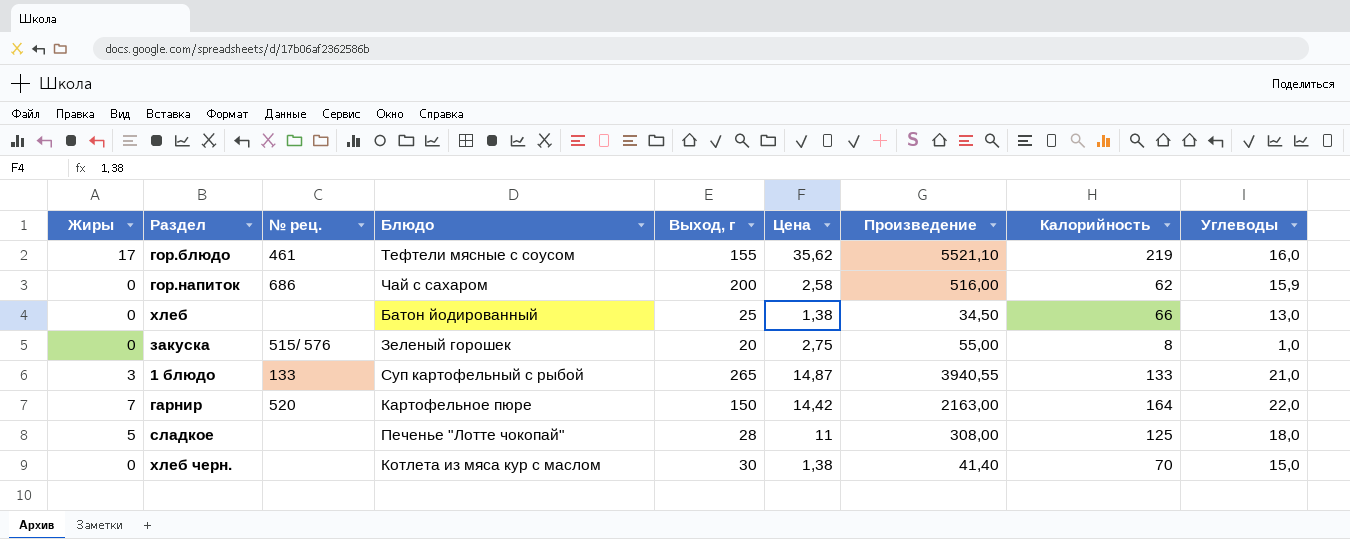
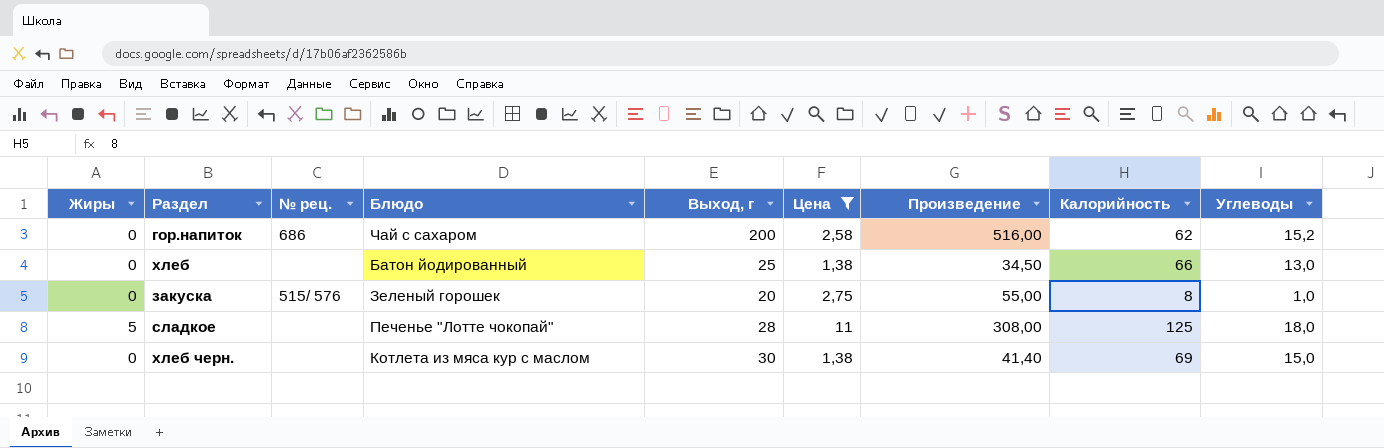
filter: none -> Цена <= 11
гор.напиток | Углеводы: 15,9 -> 15,2
хлеб черн. | Калорийность: 70 -> 69

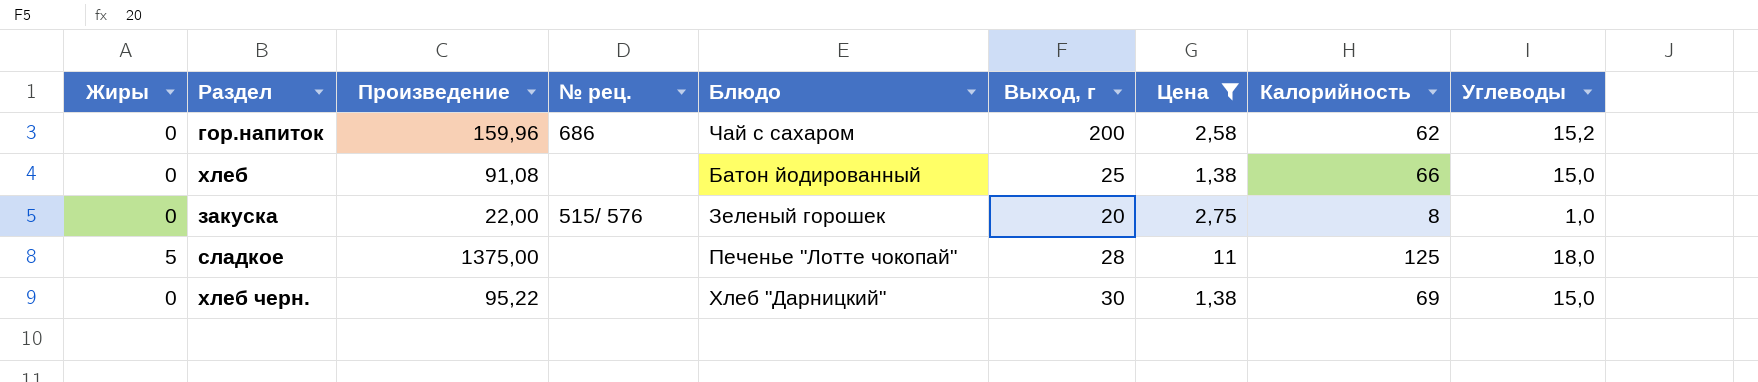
column Произведение | formula: [Выход, г] * [Цена] -> [Цена] * [Калорийность]
column Произведение | position: 7 -> 3
хлеб | Углеводы: 13,0 -> 15,0
хлеб черн. | Блюдо: Котлета из мяса кур с маслом -> Хлеб "Дарницкий"

